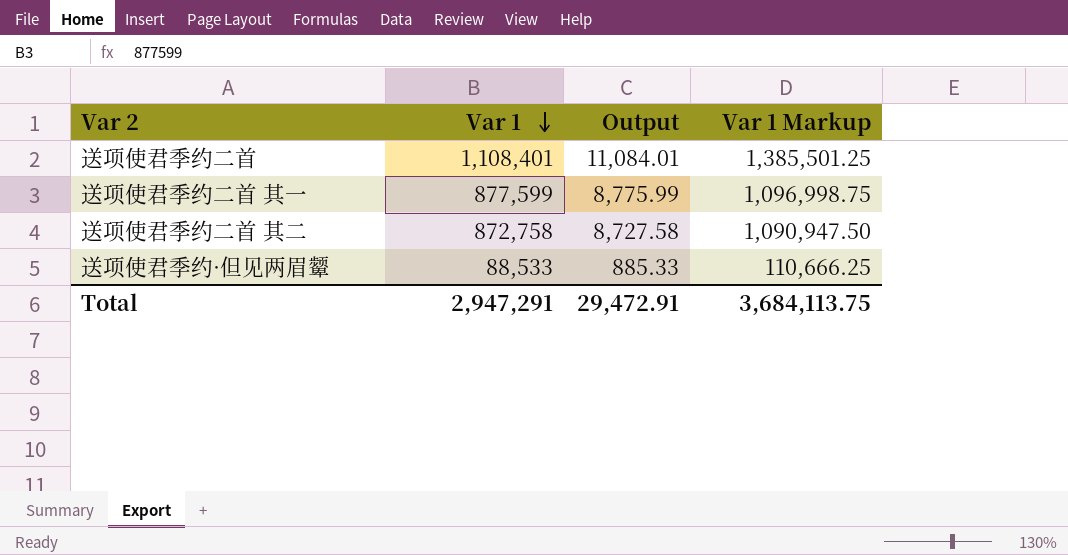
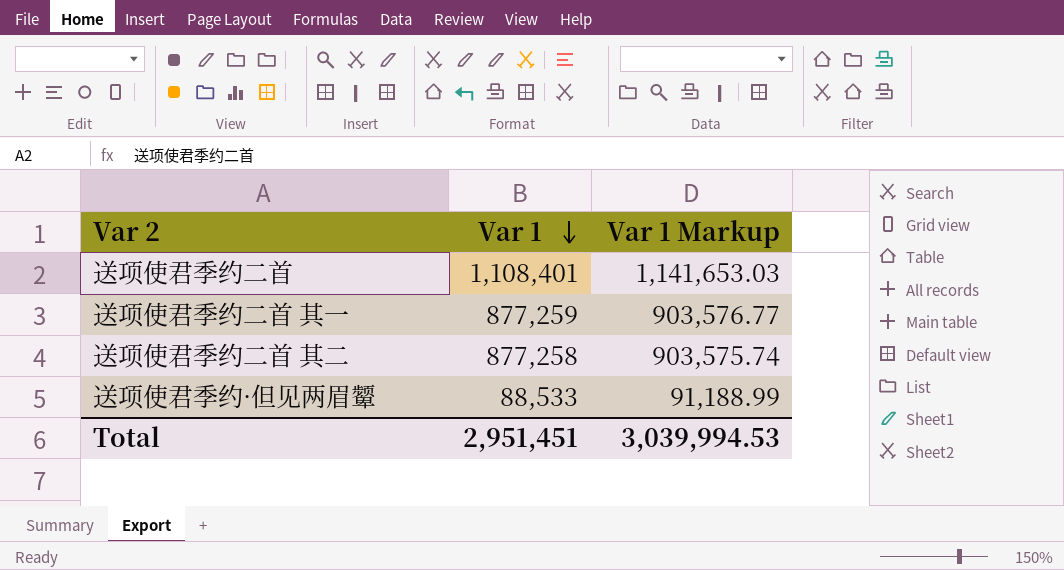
column Output | formula: [Var 1] * 0.01 -> none
column Var 1 Markup | formula: [Var 1] * 1.25 -> [Var 1] * 1.03
送项使君季约二首 其一 | Var 1: 877,599 -> 877,259
送项使君季约二首 其二 | Var 1: 872,758 -> 877,258
Total | Var 1: 2,947,291 -> 2,951,451
Total | Var 1 Markup: 3,684,113.75 -> 3,039,994.53

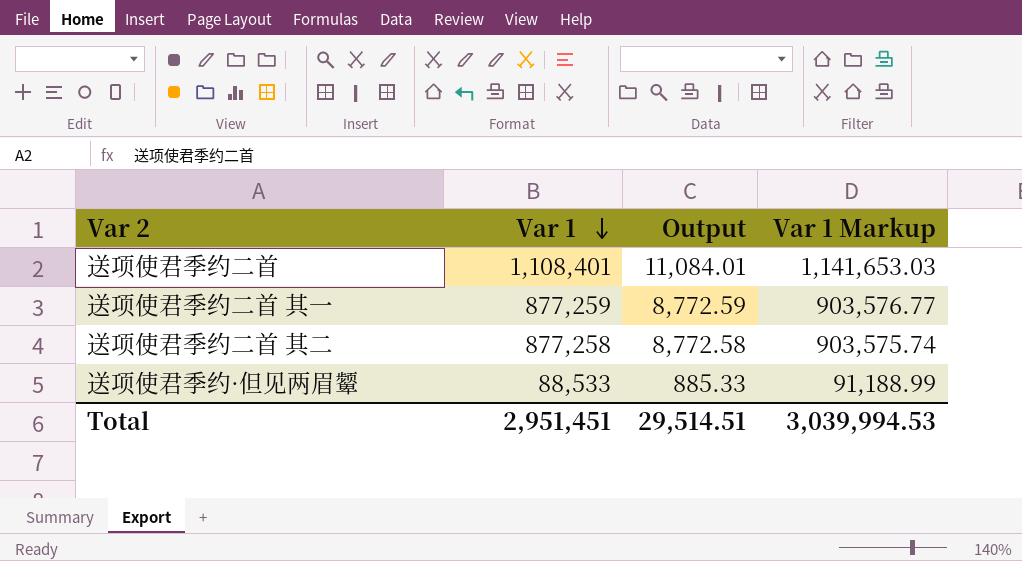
column Output | formula: none -> [Var 1] * 0.01

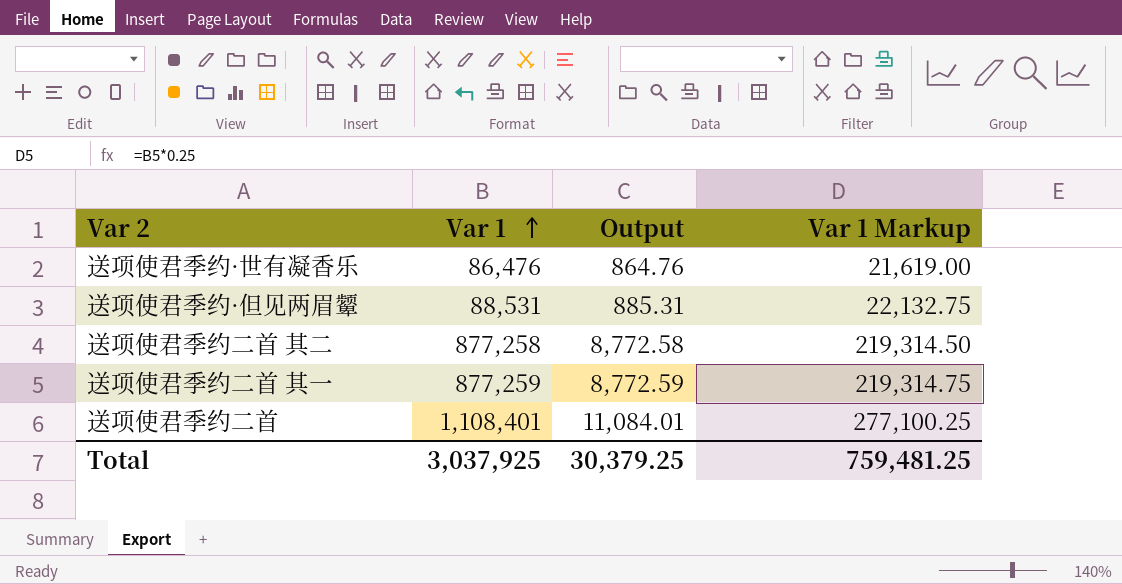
row order: Var 1 descending -> Var 1 ascending
column Var 1 Markup | formula: [Var 1] * 1.03 -> [Var 1] * 0.25
row 送项使君季约·世有凝香乐: none -> 86,476 | 864.76 | 21,619.00
送项使君季约·但见两眉颦 | Var 1: 88,533 -> 88,531
送项使君季约·但见两眉颦 | Output: 885.33 -> 885.31
Total | Var 1: 2,951,451 -> 3,037,925
Total | Output: 29,514.51 -> 30,379.25
Total | Var 1 Markup: 3,039,994.53 -> 759,481.25

